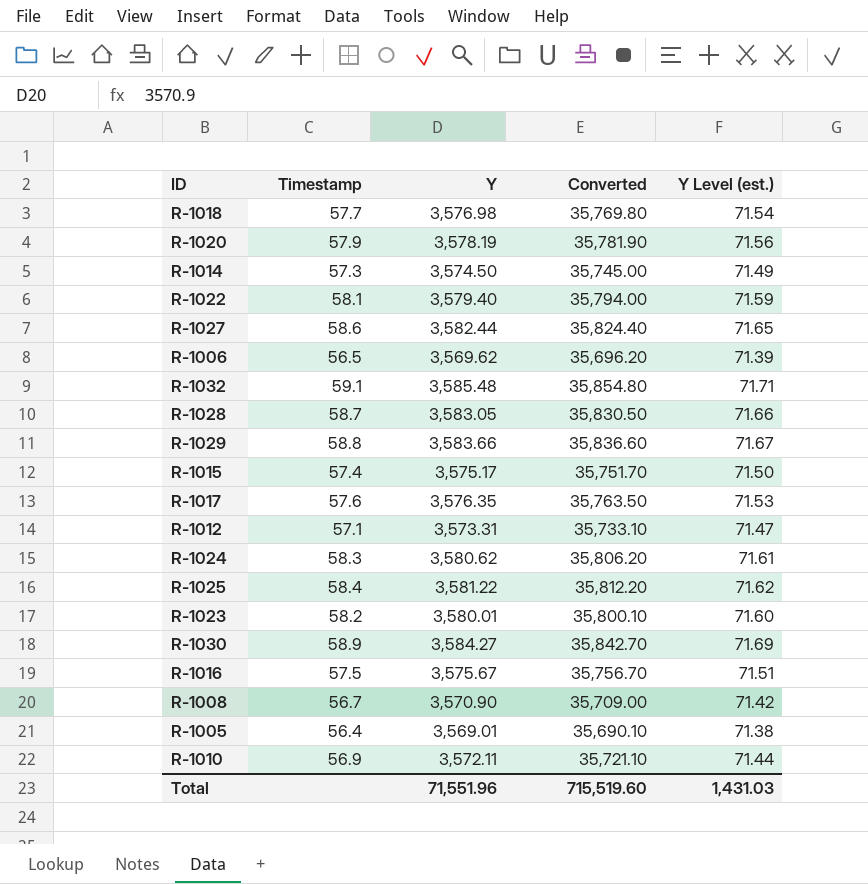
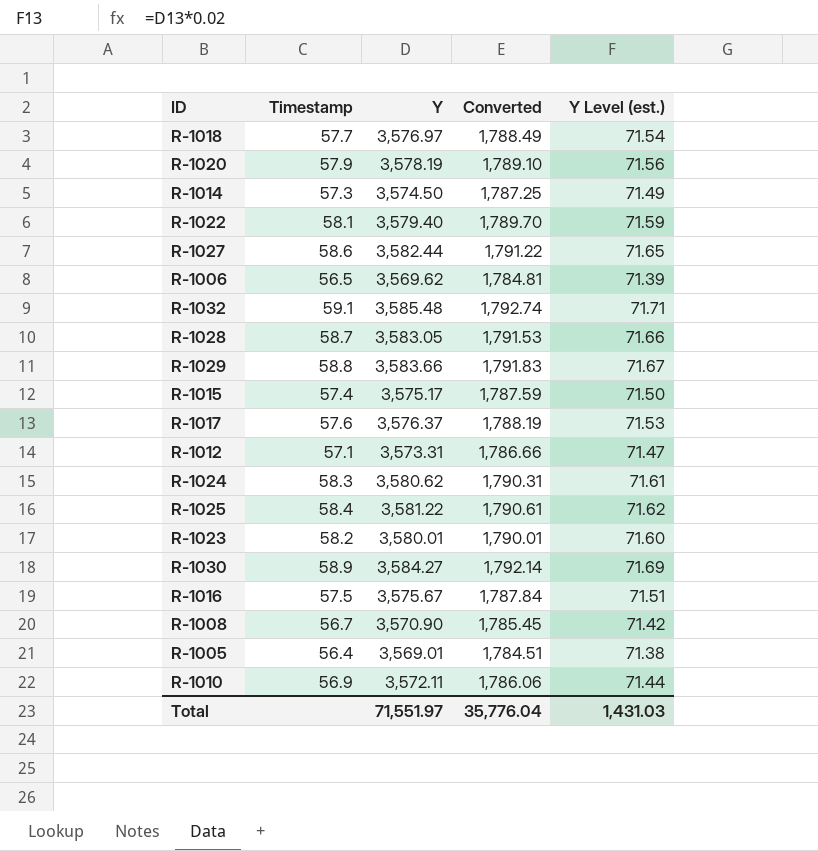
column Converted | formula: [Y] * 10 -> [Y] * 0.5
R-1018 | Y: 3,576.98 -> 3,576.97
R-1017 | Y: 3,576.35 -> 3,576.37
Total | Y: 71,551.96 -> 71,551.97
Total | Converted: 715,519.60 -> 35,776.04

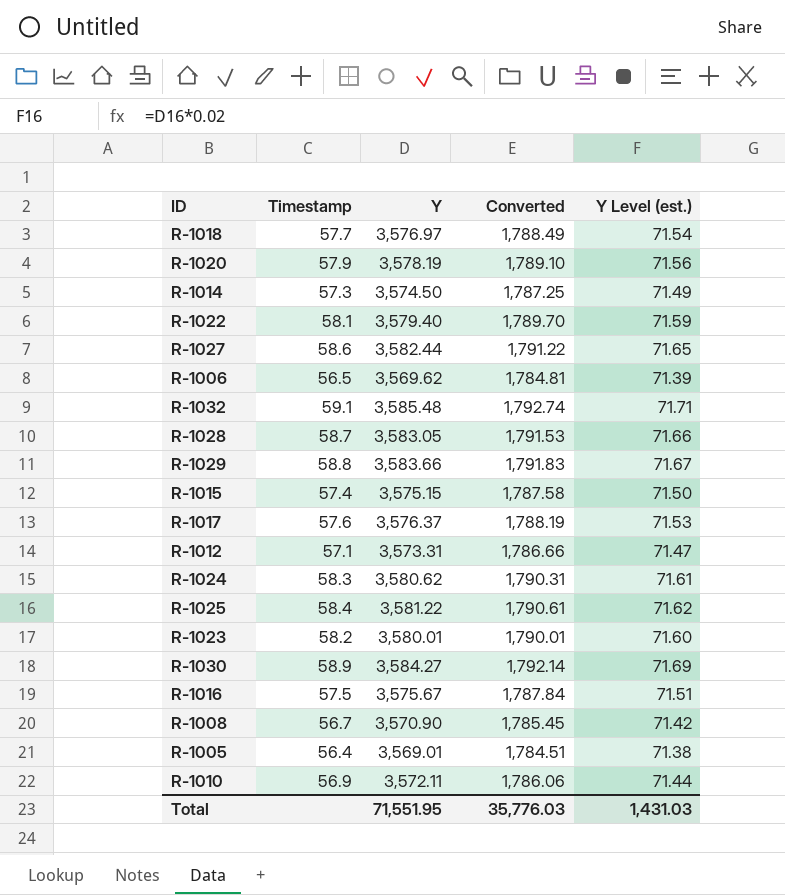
R-1015 | Y: 3,575.17 -> 3,575.15
R-1015 | Converted: 1,787.59 -> 1,787.58
Total | Y: 71,551.97 -> 71,551.95
Total | Converted: 35,776.04 -> 35,776.03

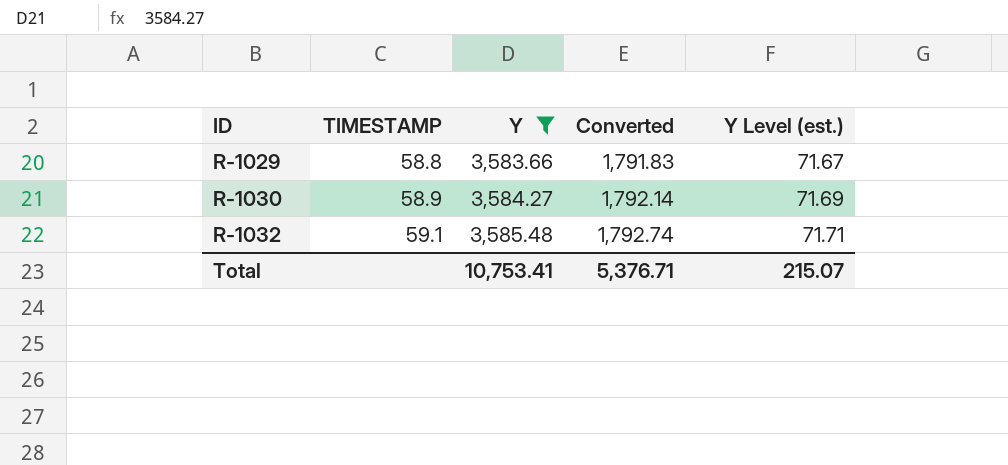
filter: none -> Y >= 3,583.66
row order: none -> ID ascending
column name: Timestamp -> TIMESTAMP
Total | Y: 71,551.95 -> 10,753.41
Total | Converted: 35,776.03 -> 5,376.71
Total | Y Level (est.): 1,431.03 -> 215.07

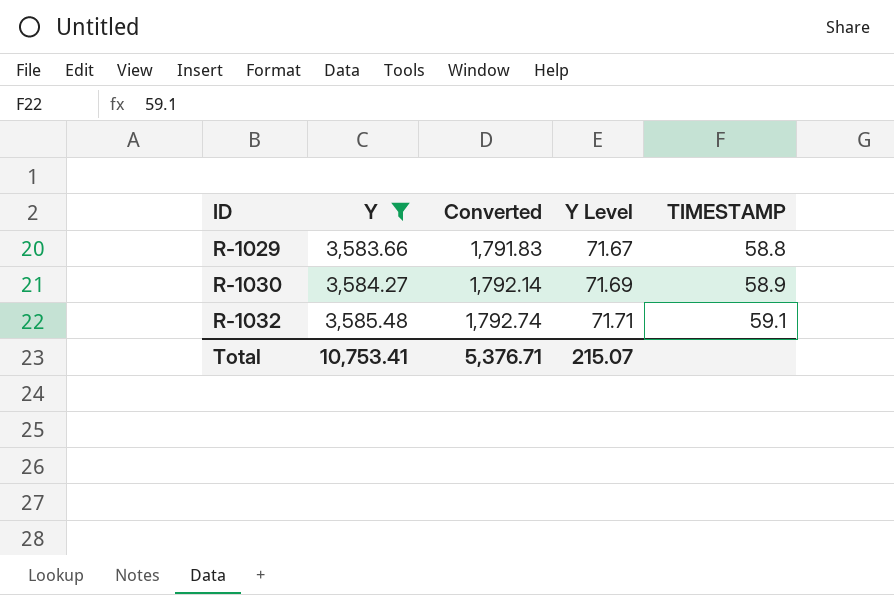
column name: Y Level (est.) -> Y Level
column TIMESTAMP | position: 2 -> 5

